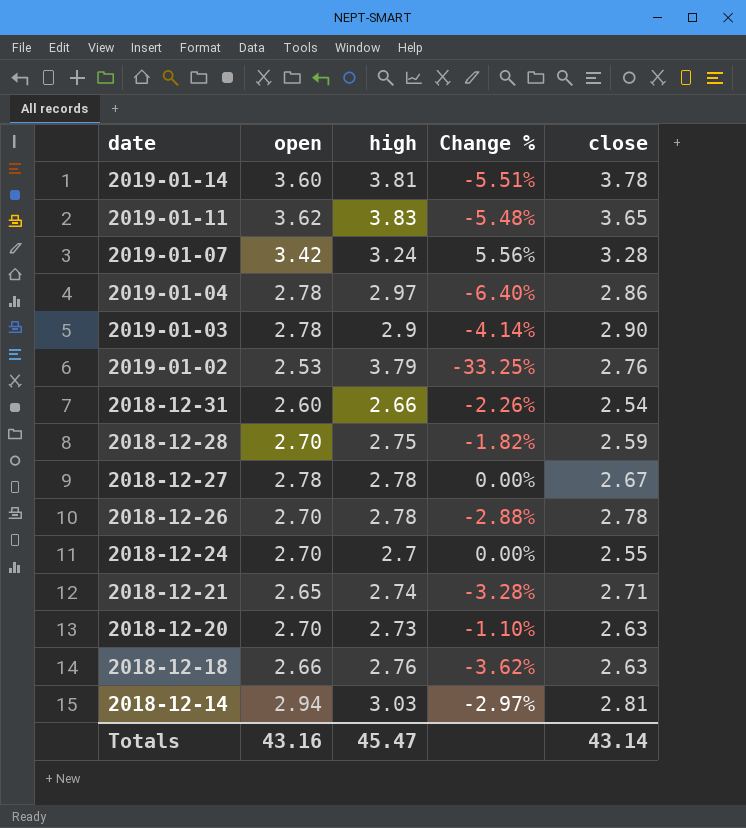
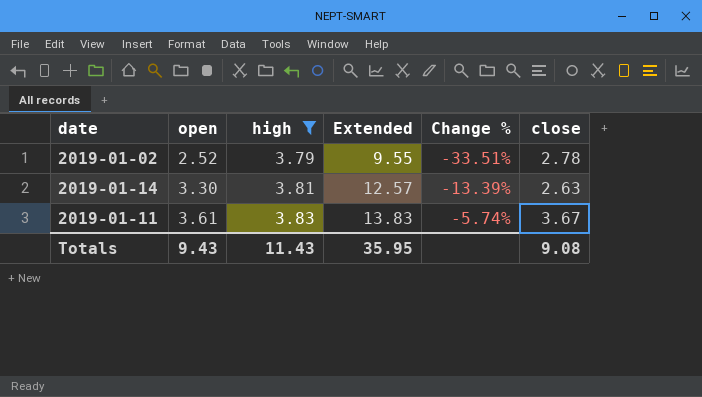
filter: none -> high >= 3.79
row order: date descending -> open ascending
column Extended | formula: none -> [open] * [high]
2019-01-02 | open: 2.53 -> 2.52
2019-01-02 | Change %: -33.25% -> -33.51%
2019-01-02 | close: 2.76 -> 2.78
2019-01-14 | open: 3.60 -> 3.30
2019-01-14 | Change %: -5.51% -> -13.39%
2019-01-14 | close: 3.78 -> 2.63
2019-01-11 | open: 3.62 -> 3.61
2019-01-11 | Change %: -5.48% -> -5.74%
2019-01-11 | close: 3.65 -> 3.67
Totals | open: 43.16 -> 9.43
Totals | high: 45.47 -> 11.43
Totals | close: 43.14 -> 9.08

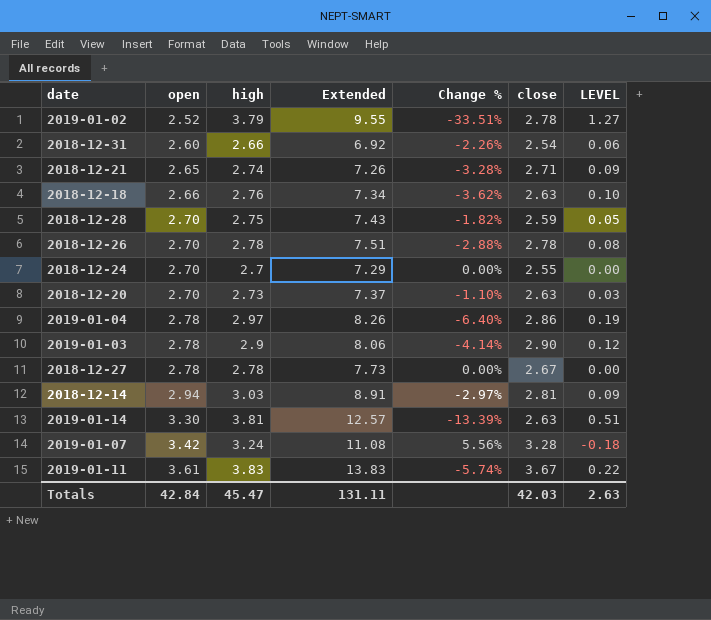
filter: high >= 3.79 -> none
column LEVEL | formula: none -> [high] - [open]
Totals | open: 9.43 -> 42.84
Totals | high: 11.43 -> 45.47
Totals | Extended: 35.95 -> 131.11
Totals | close: 9.08 -> 42.03

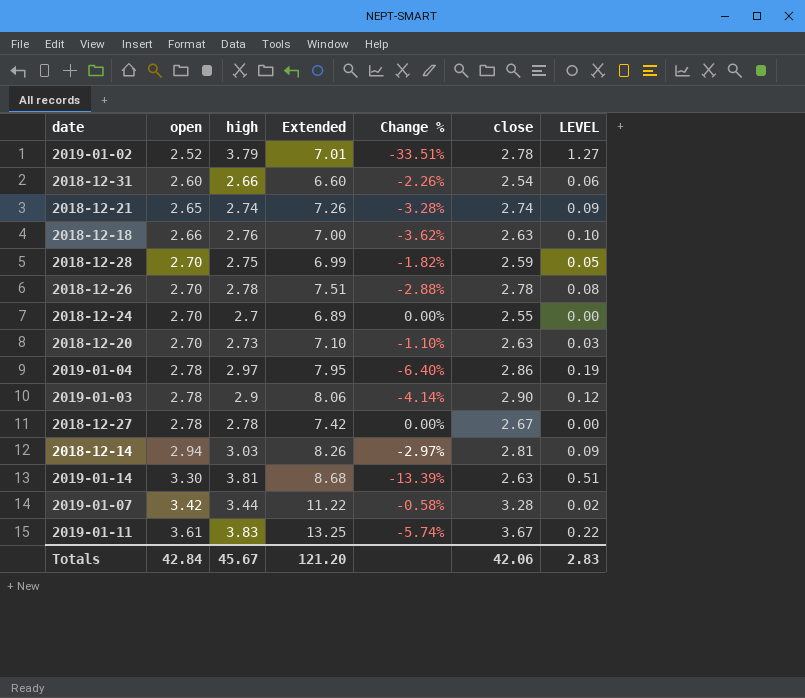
column Extended | formula: [open] * [high] -> [open] * [close]
2018-12-21 | close: 2.71 -> 2.74
2019-01-07 | high: 3.24 -> 3.44
2019-01-07 | Change %: 5.56% -> -0.58%
2019-01-07 | LEVEL: -0.18 -> 0.02
Totals | high: 45.47 -> 45.67
Totals | Extended: 131.11 -> 121.20
Totals | close: 42.03 -> 42.06
Totals | LEVEL: 2.63 -> 2.83

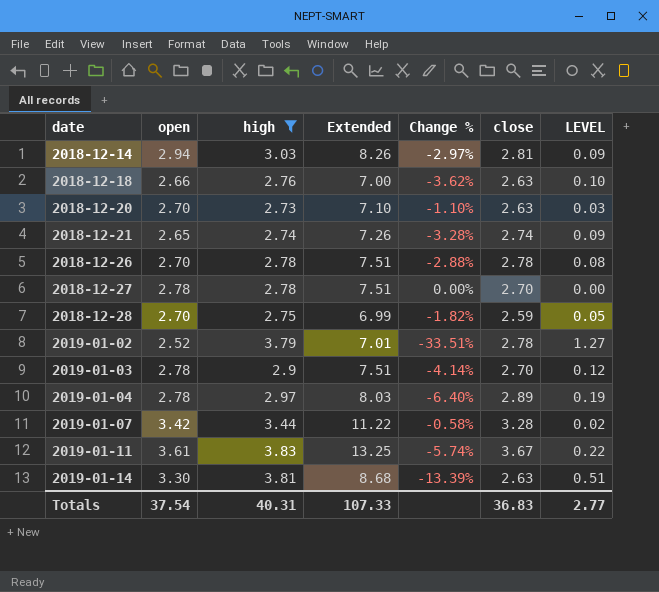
filter: none -> high >= 2.73
row order: open ascending -> date ascending
2018-12-27 | Extended: 7.42 -> 7.51
2018-12-27 | close: 2.67 -> 2.70
2019-01-03 | Extended: 8.06 -> 7.51
2019-01-03 | close: 2.90 -> 2.70
2019-01-04 | Extended: 7.95 -> 8.03
2019-01-04 | close: 2.86 -> 2.89
Totals | open: 42.84 -> 37.54
Totals | high: 45.67 -> 40.31
Totals | Extended: 121.20 -> 107.33
Totals | close: 42.06 -> 36.83
Totals | LEVEL: 2.83 -> 2.77

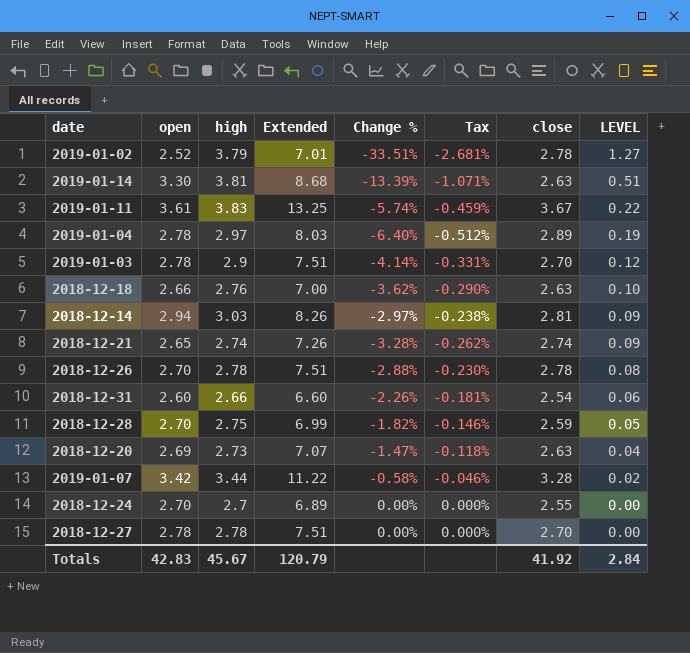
filter: high >= 2.73 -> none
row order: date ascending -> LEVEL descending
column Tax | formula: none -> [Change %] * 0.08
2018-12-20 | open: 2.70 -> 2.69
2018-12-20 | Extended: 7.10 -> 7.07
2018-12-20 | Change %: -1.10% -> -1.47%
2018-12-20 | LEVEL: 0.03 -> 0.04
Totals | open: 37.54 -> 42.83
Totals | high: 40.31 -> 45.67
Totals | Extended: 107.33 -> 120.79
Totals | close: 36.83 -> 41.92
Totals | LEVEL: 2.77 -> 2.84

